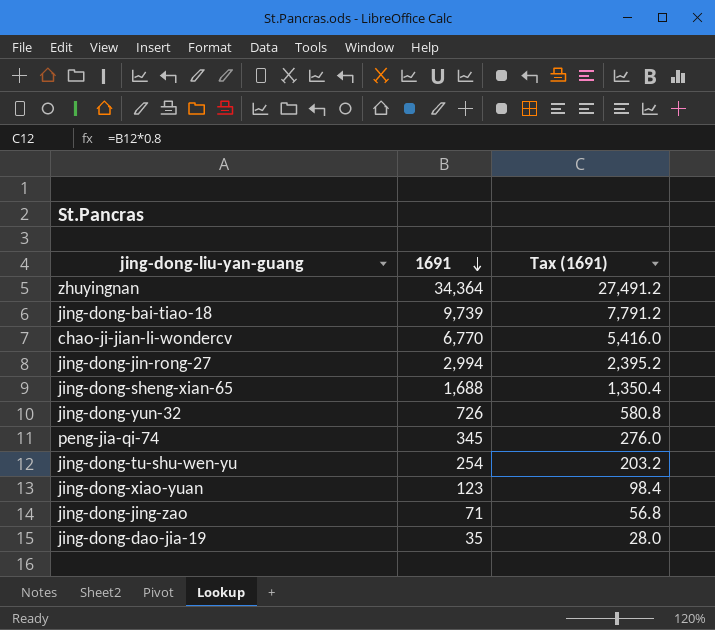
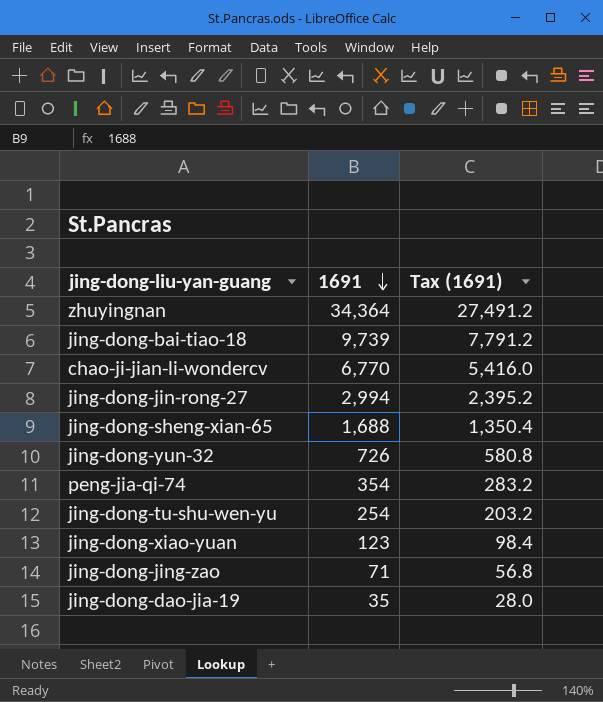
peng-jia-qi-74 | 1691: 345 -> 354
peng-jia-qi-74 | Tax (1691): 276.0 -> 283.2

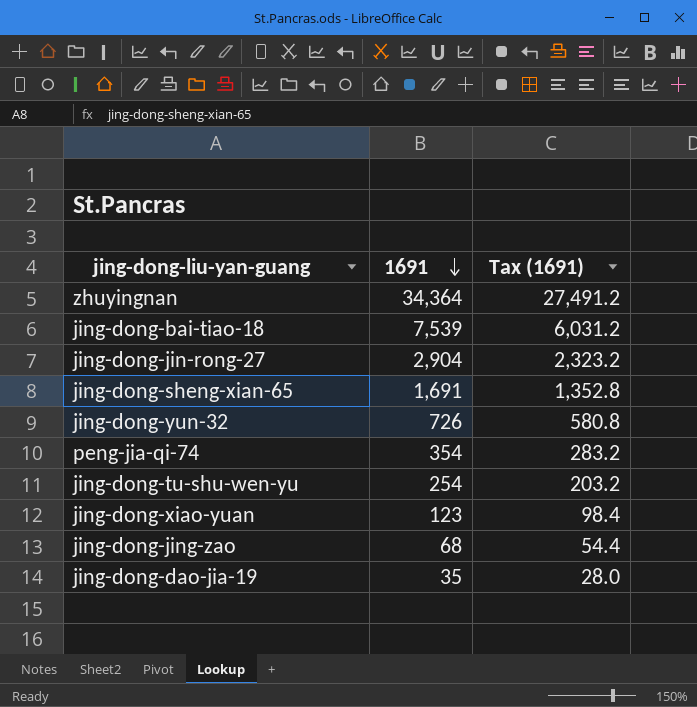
row chao-ji-jian-li-wondercv: 6,770 | 5,416.0 -> none
jing-dong-bai-tiao-18 | 1691: 9,739 -> 7,539
jing-dong-bai-tiao-18 | Tax (1691): 7,791.2 -> 6,031.2
jing-dong-jin-rong-27 | 1691: 2,994 -> 2,904
jing-dong-jin-rong-27 | Tax (1691): 2,395.2 -> 2,323.2
jing-dong-sheng-xian-65 | 1691: 1,688 -> 1,691
jing-dong-sheng-xian-65 | Tax (1691): 1,350.4 -> 1,352.8
jing-dong-jing-zao | 1691: 71 -> 68
jing-dong-jing-zao | Tax (1691): 56.8 -> 54.4

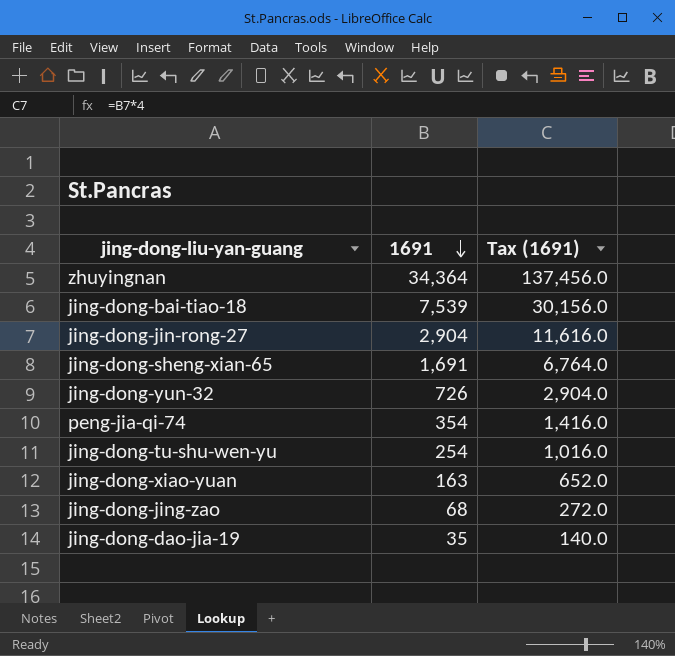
column Tax (1691) | formula: [1691] * 0.8 -> [1691] * 4
jing-dong-xiao-yuan | 1691: 123 -> 163

